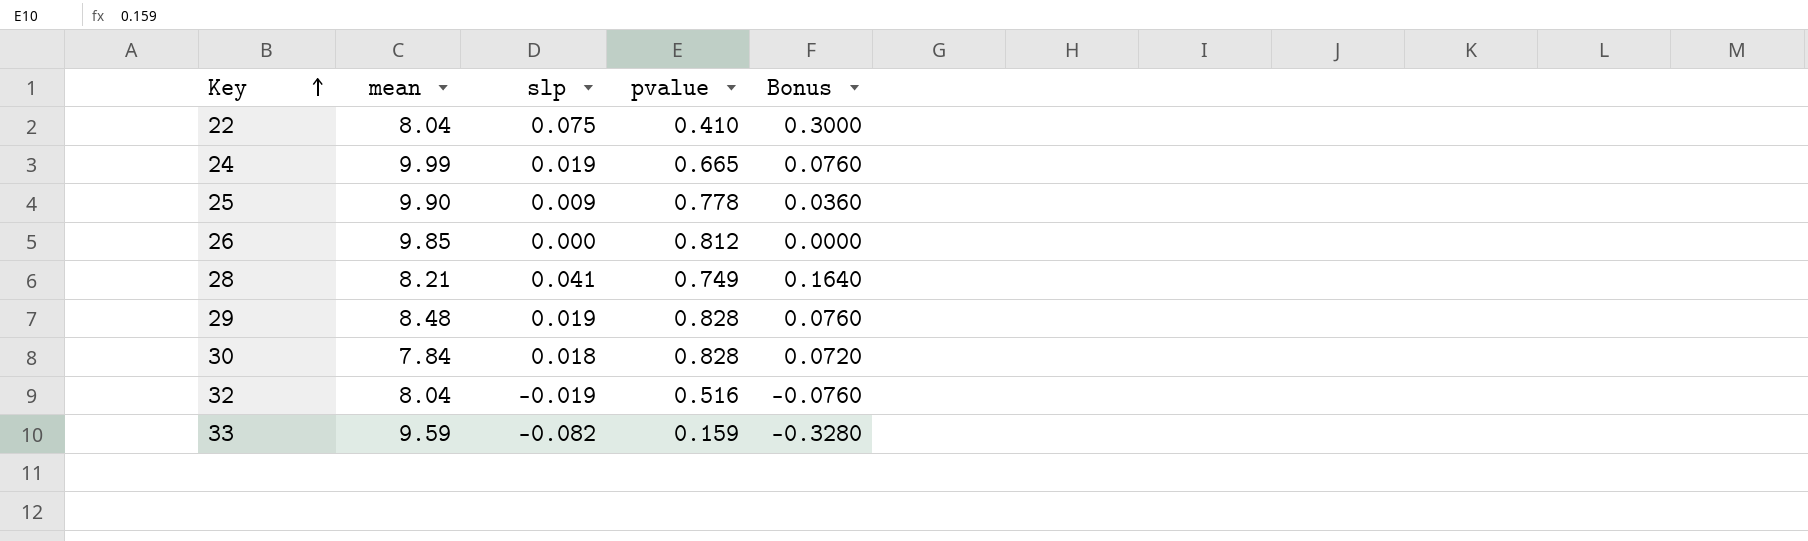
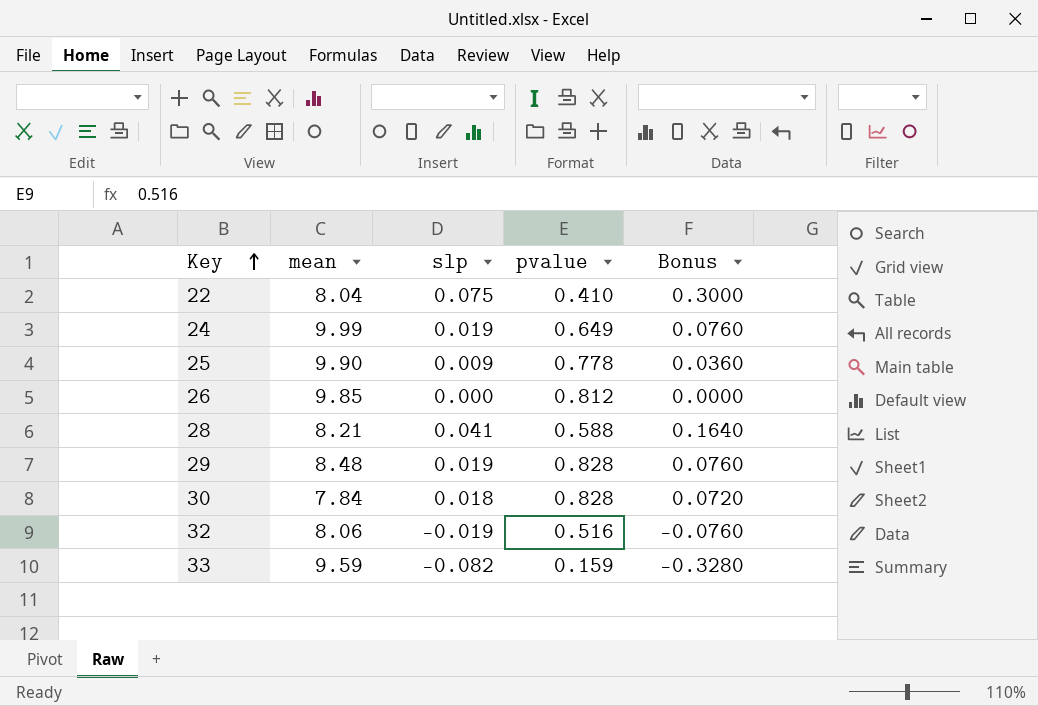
24 | pvalue: 0.665 -> 0.649
28 | pvalue: 0.749 -> 0.588
32 | mean: 8.04 -> 8.06

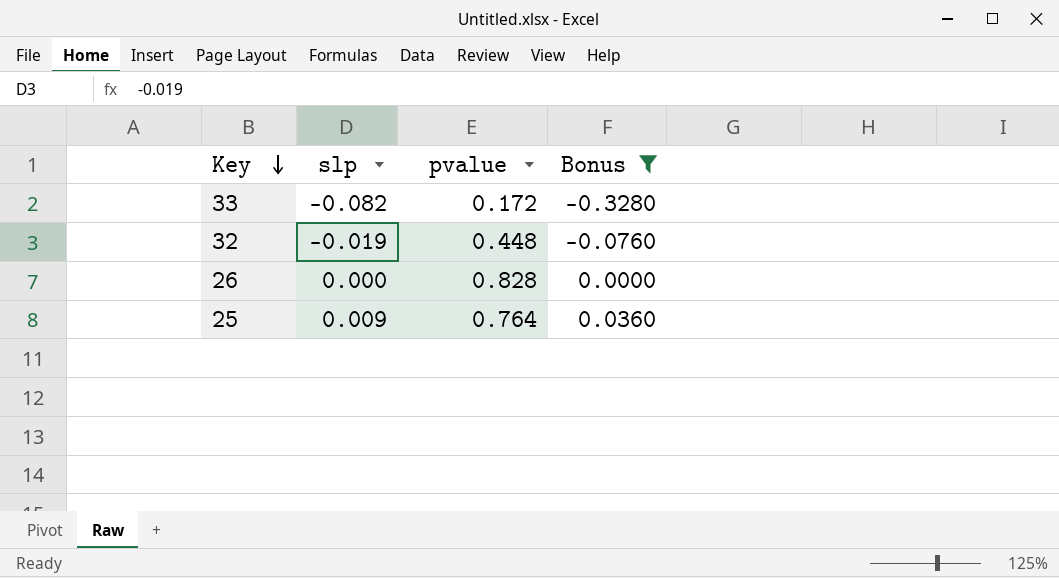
filter: none -> Bonus <= 0.0360
row order: Key ascending -> Key descending
column mean | position: 2 -> none
33 | pvalue: 0.159 -> 0.172
32 | pvalue: 0.516 -> 0.448
26 | pvalue: 0.812 -> 0.828
25 | pvalue: 0.778 -> 0.764

